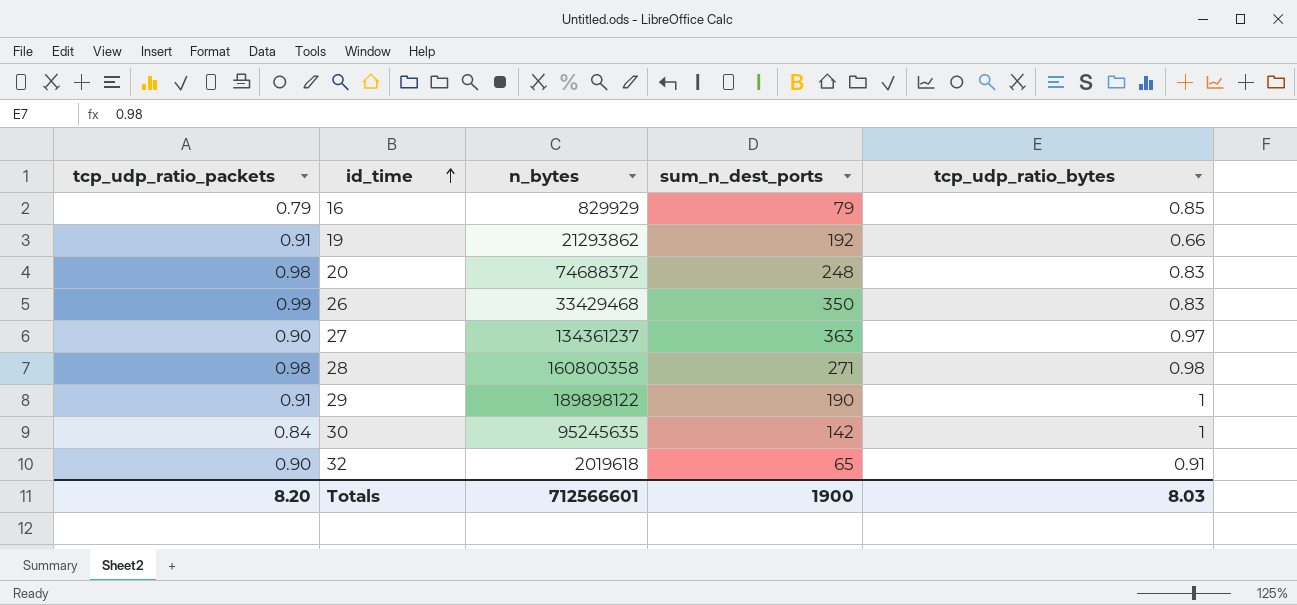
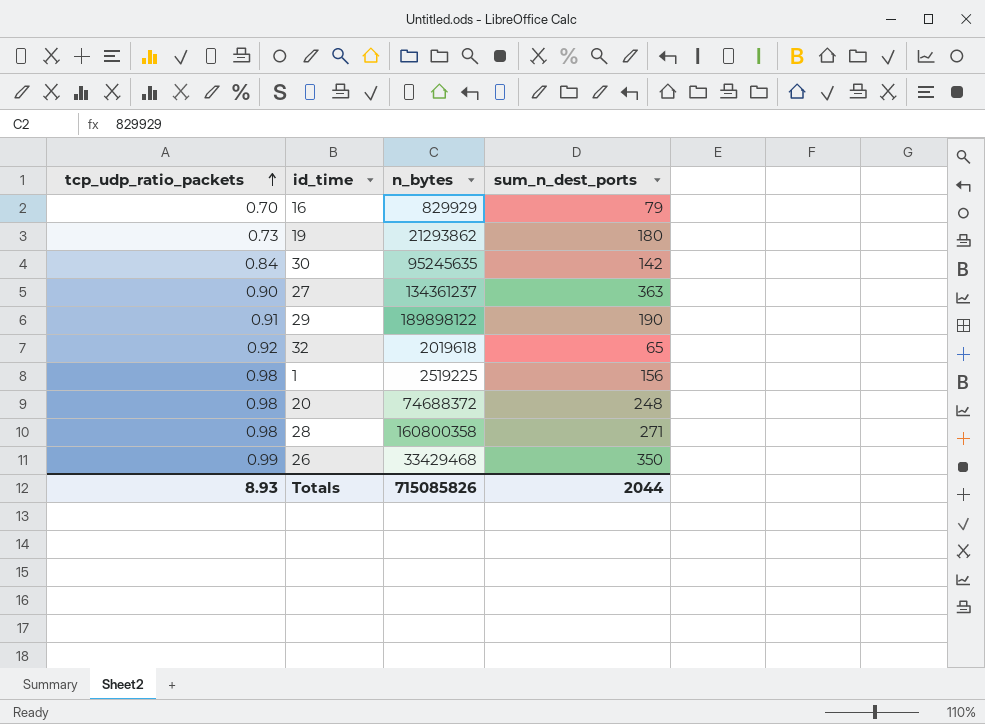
row order: id_time ascending -> tcp_udp_ratio_packets ascending
column tcp_udp_ratio_bytes | position: 5 -> none
16 | tcp_udp_ratio_packets: 0.79 -> 0.70
19 | tcp_udp_ratio_packets: 0.91 -> 0.73
19 | sum_n_dest_ports: 192 -> 180
32 | tcp_udp_ratio_packets: 0.90 -> 0.92
row 1: none -> 0.98 | 2519225 | 156
Totals | tcp_udp_ratio_packets: 8.20 -> 8.93
Totals | n_bytes: 712566601 -> 715085826
Totals | sum_n_dest_ports: 1900 -> 2044

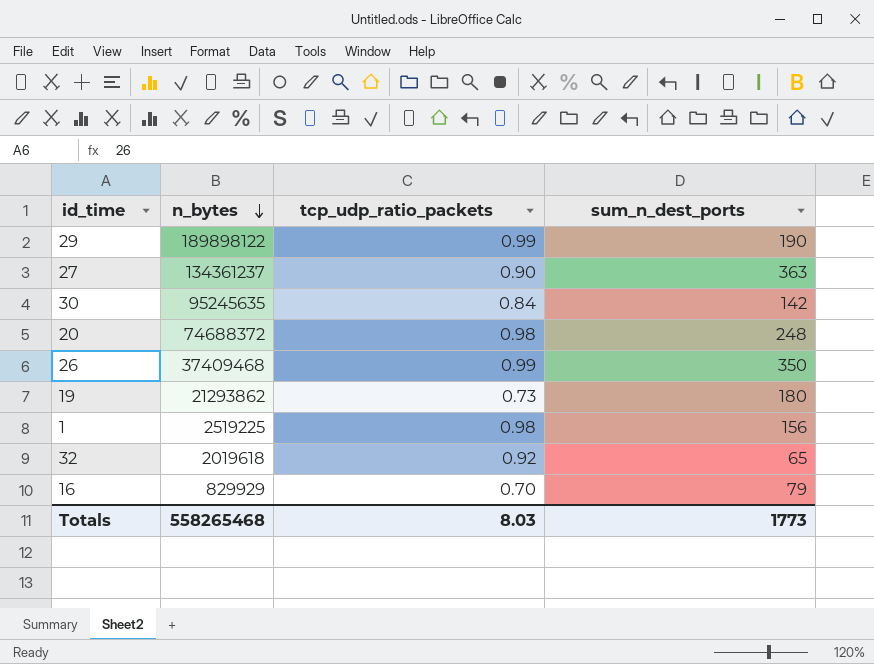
row order: tcp_udp_ratio_packets ascending -> n_bytes descending
column tcp_udp_ratio_packets | position: 1 -> 3
row 28: 0.98 | 160800358 | 271 -> none
29 | tcp_udp_ratio_packets: 0.91 -> 0.99
26 | n_bytes: 33429468 -> 37409468
Totals | n_bytes: 715085826 -> 558265468
Totals | tcp_udp_ratio_packets: 8.93 -> 8.03
Totals | sum_n_dest_ports: 2044 -> 1773

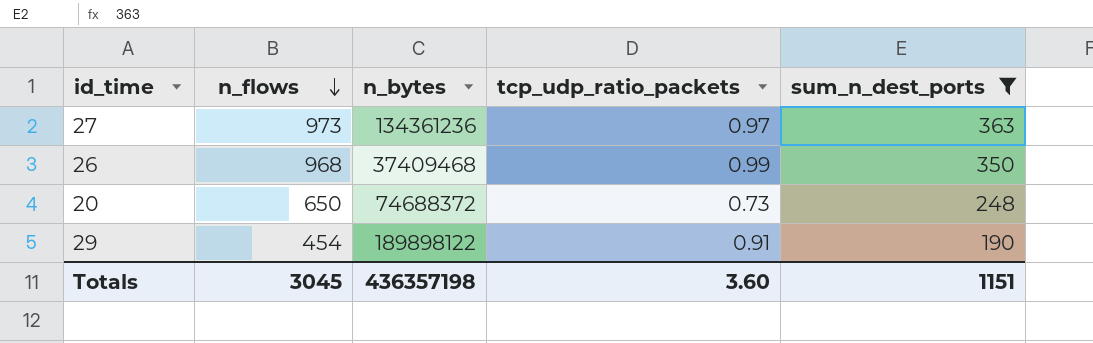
filter: none -> sum_n_dest_ports >= 190
row order: n_bytes descending -> n_flows descending
column n_flows | position: none -> 2
27 | n_bytes: 134361237 -> 134361236
27 | tcp_udp_ratio_packets: 0.90 -> 0.97
20 | tcp_udp_ratio_packets: 0.98 -> 0.73
29 | tcp_udp_ratio_packets: 0.99 -> 0.91
Totals | n_bytes: 558265468 -> 436357198
Totals | tcp_udp_ratio_packets: 8.03 -> 3.60
Totals | sum_n_dest_ports: 1773 -> 1151

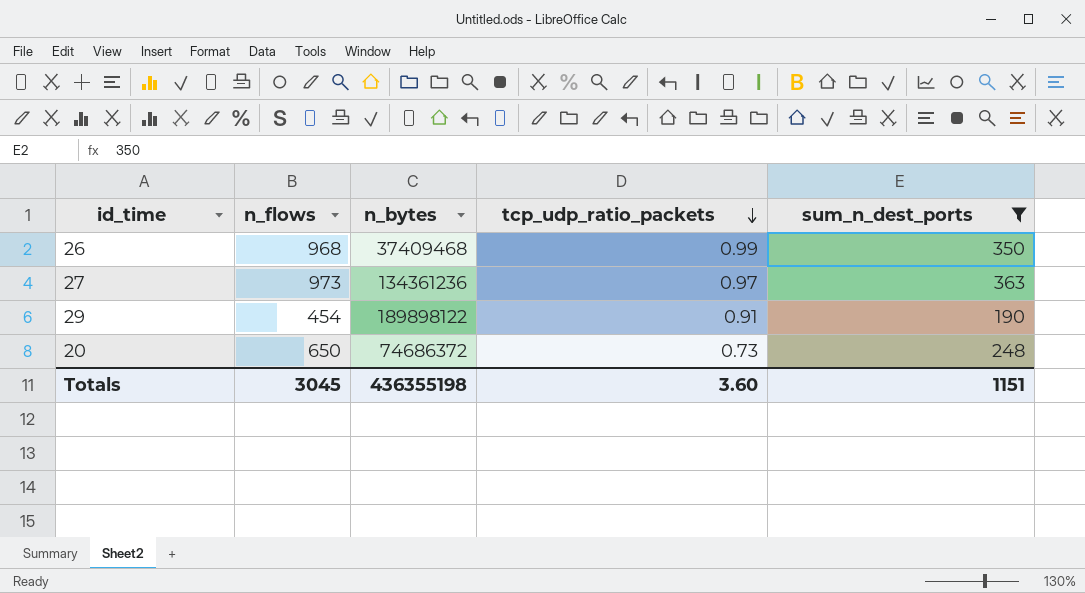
row order: n_flows descending -> tcp_udp_ratio_packets descending
20 | n_bytes: 74688372 -> 74686372
Totals | n_bytes: 436357198 -> 436355198

